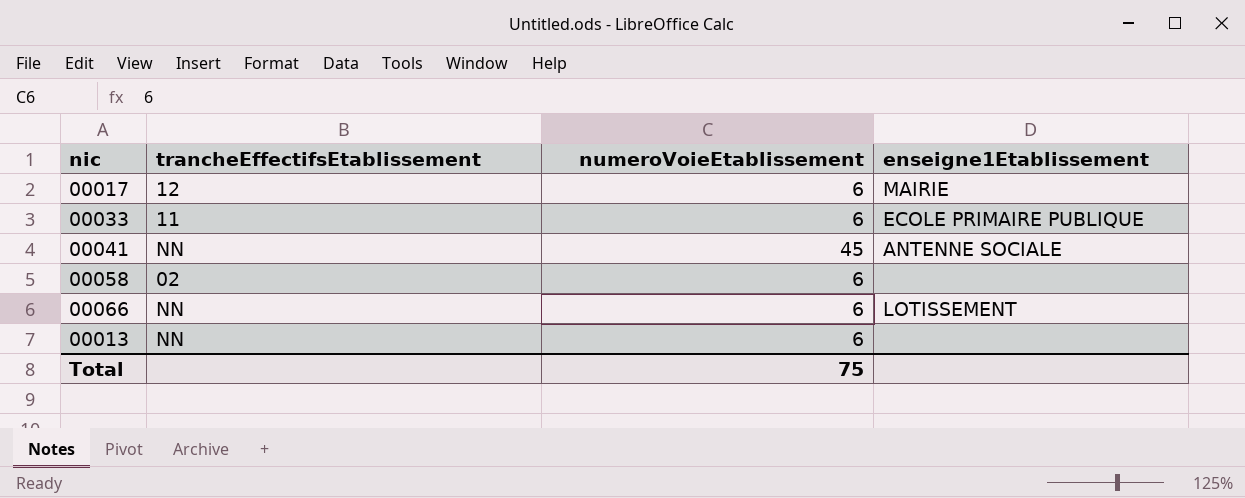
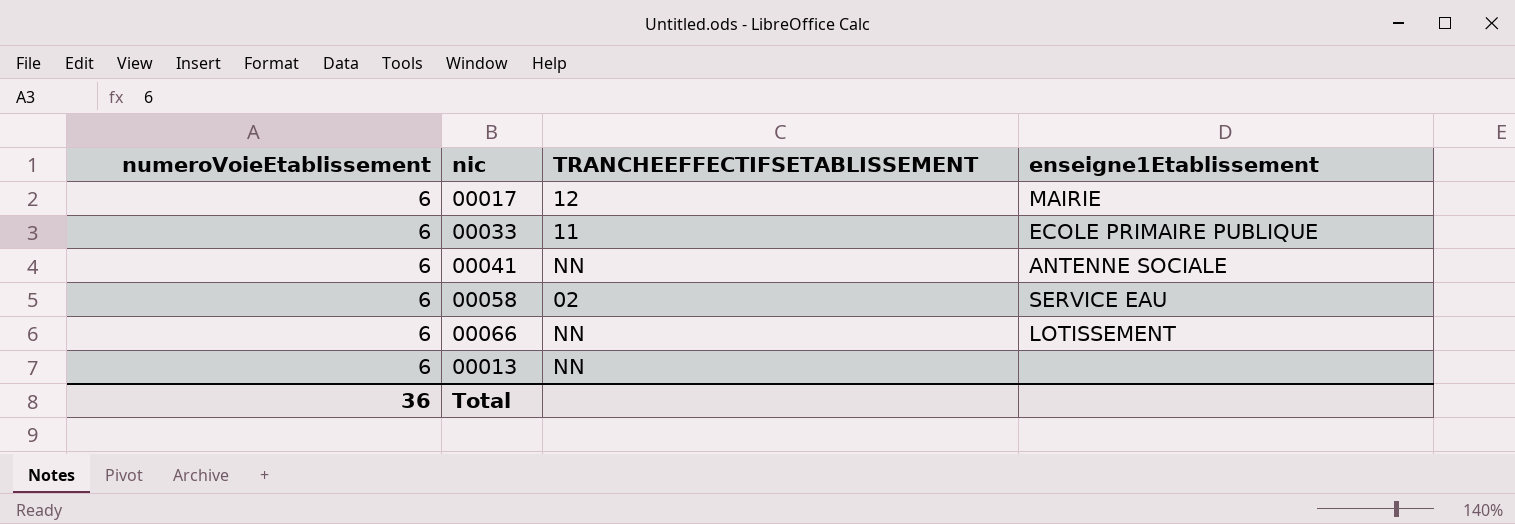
column numeroVoieEtablissement | position: 3 -> 1
column name: trancheEffectifsEtablissement -> TRANCHEEFFECTIFSETABLISSEMENT
00041 | numeroVoieEtablissement: 45 -> 6
00058 | enseigne1Etablissement: none -> SERVICE EAU
Total | numeroVoieEtablissement: 75 -> 36

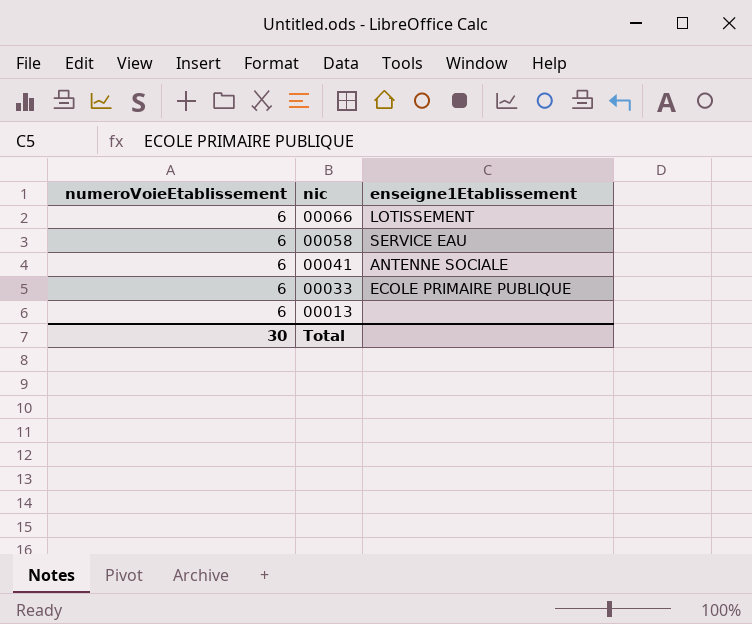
row order: none -> nic descending
column TRANCHEEFFECTIFSETABLISSEMENT | position: 3 -> none
row 00017: 6 | 12 | MAIRIE -> none
Total | numeroVoieEtablissement: 36 -> 30

